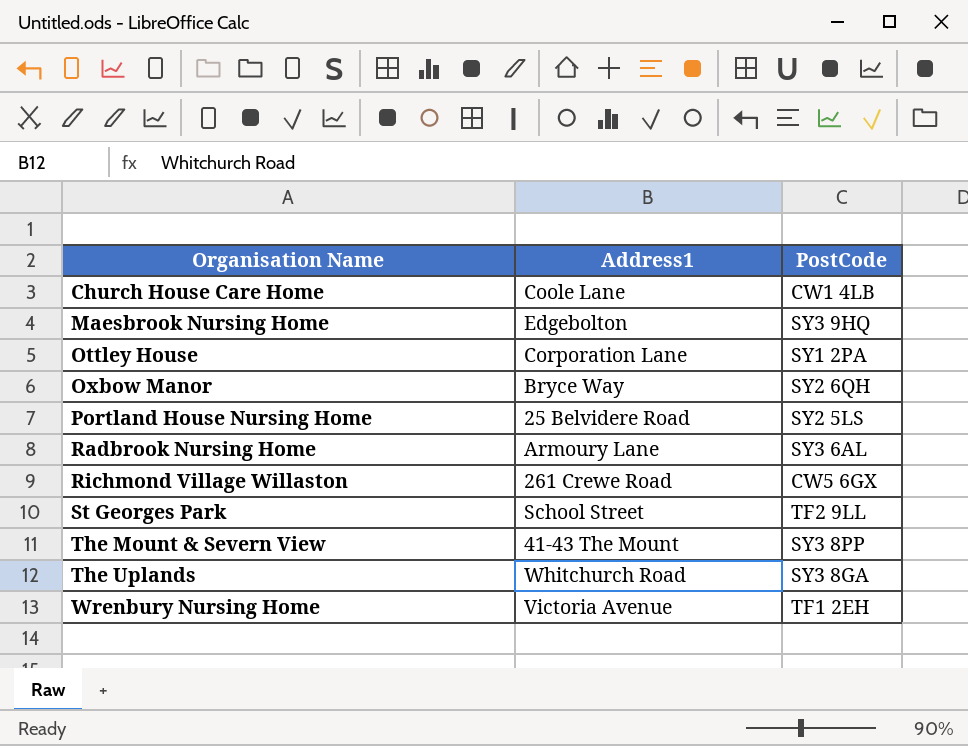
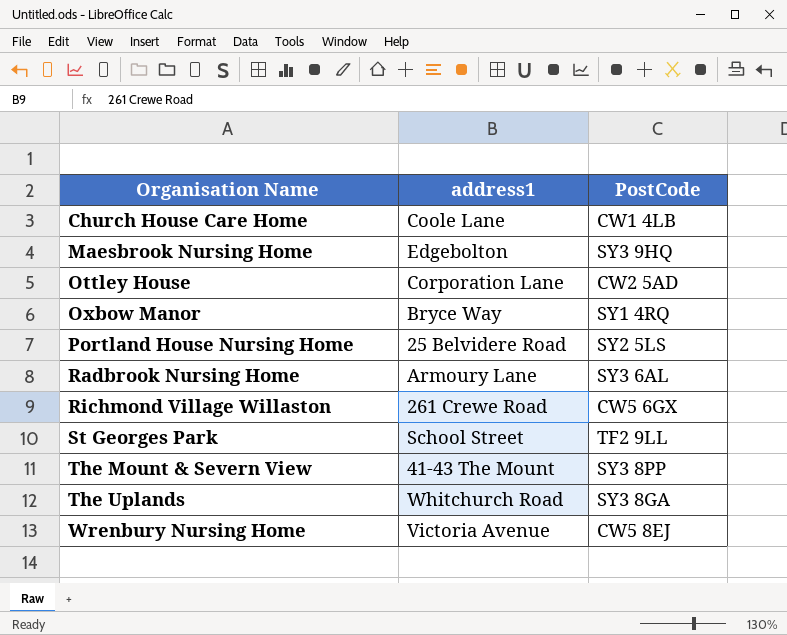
column name: Address1 -> address1
Ottley House | PostCode: SY1 2PA -> CW2 5AD
Oxbow Manor | PostCode: SY2 6QH -> SY1 4RQ
Wrenbury Nursing Home | PostCode: TF1 2EH -> CW5 8EJ

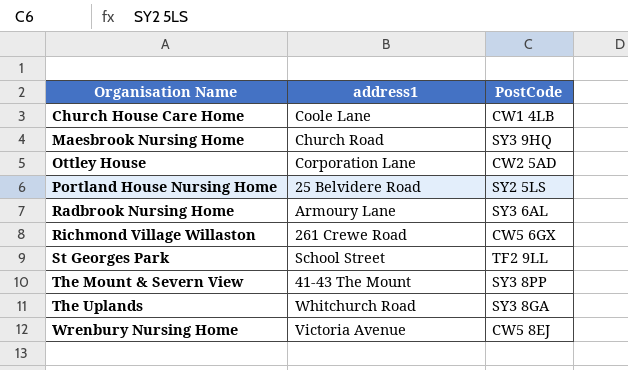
row Oxbow Manor: Bryce Way | SY1 4RQ -> none
Maesbrook Nursing Home | address1: Edgebolton -> Church Road

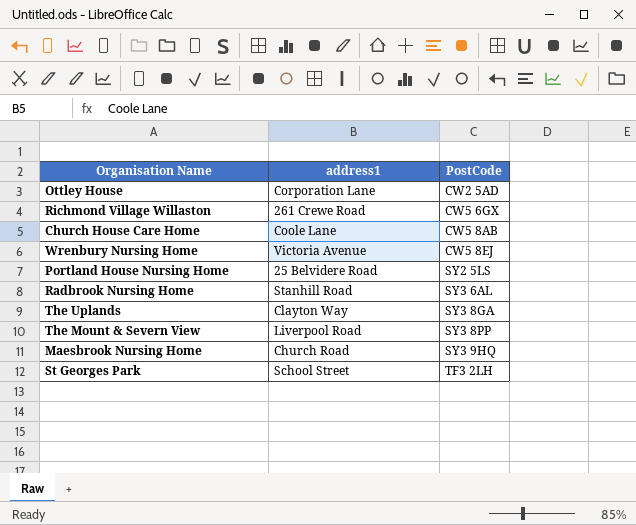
row order: Organisation Name ascending -> PostCode ascending
Church House Care Home | PostCode: CW1 4LB -> CW5 8AB
Radbrook Nursing Home | address1: Armoury Lane -> Stanhill Road
The Uplands | address1: Whitchurch Road -> Clayton Way
The Mount & Severn View | address1: 41-43 The Mount -> Liverpool Road
St Georges Park | PostCode: TF2 9LL -> TF3 2LH

